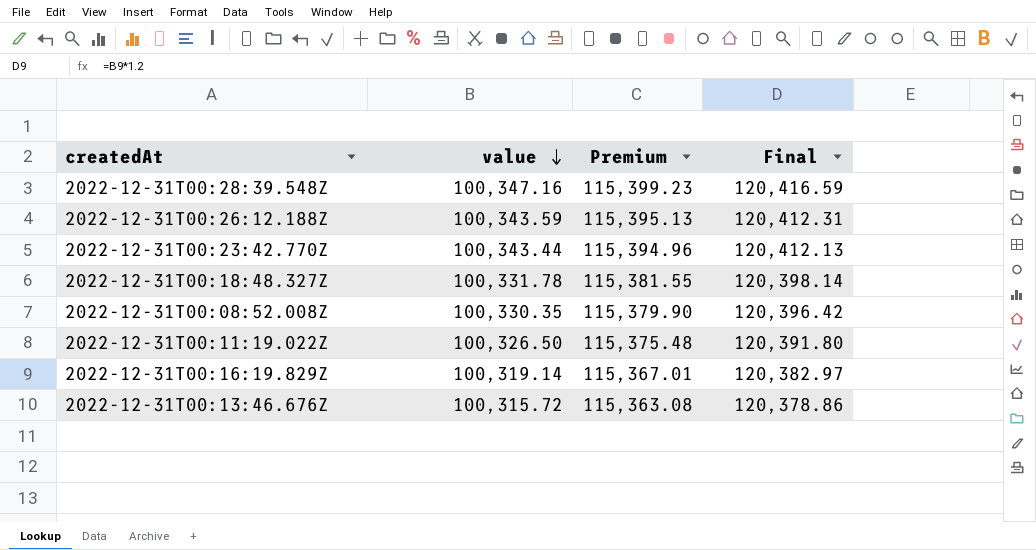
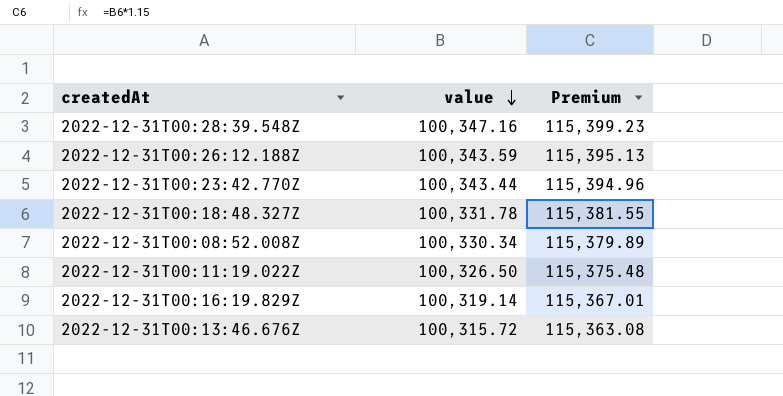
column Final | formula: [value] * 1.2 -> none
2022-12-31T00:08:52.008Z | value: 100,330.35 -> 100,330.34
2022-12-31T00:08:52.008Z | Premium: 115,379.90 -> 115,379.89

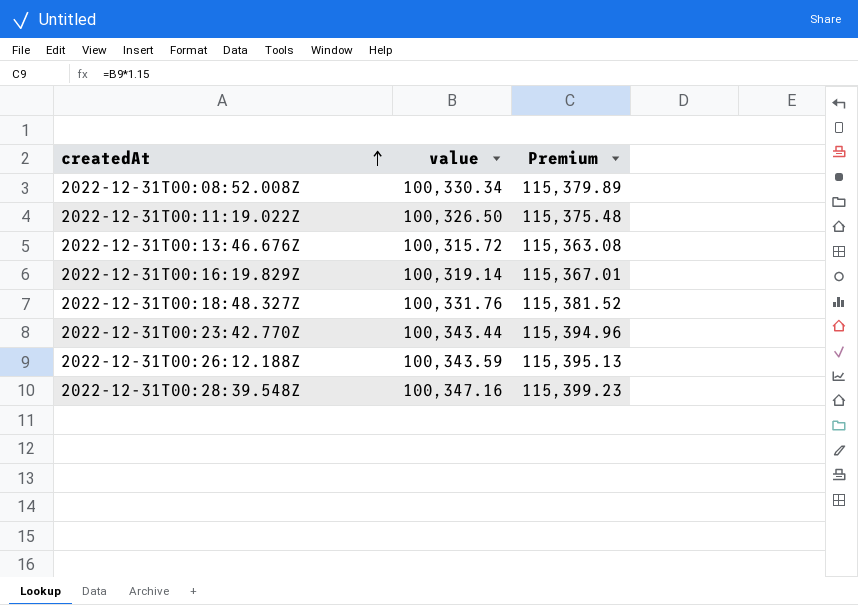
row order: value descending -> createdAt ascending
2022-12-31T00:18:48.327Z | value: 100,331.78 -> 100,331.76
2022-12-31T00:18:48.327Z | Premium: 115,381.55 -> 115,381.52

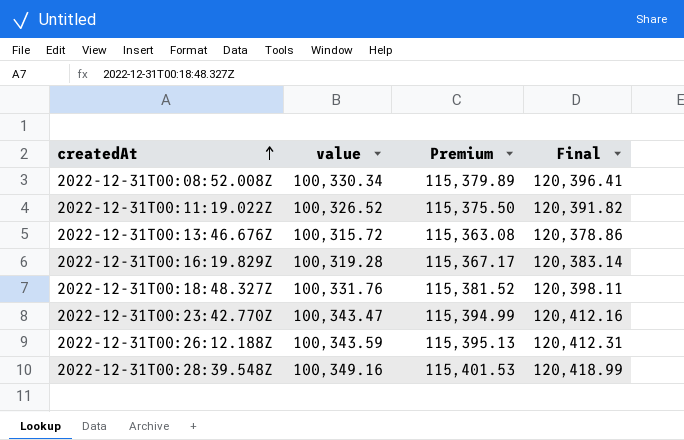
column Final | formula: none -> [value] * 1.2
2022-12-31T00:11:19.022Z | value: 100,326.50 -> 100,326.52
2022-12-31T00:11:19.022Z | Premium: 115,375.48 -> 115,375.50
2022-12-31T00:16:19.829Z | value: 100,319.14 -> 100,319.28
2022-12-31T00:16:19.829Z | Premium: 115,367.01 -> 115,367.17
2022-12-31T00:23:42.770Z | value: 100,343.44 -> 100,343.47
2022-12-31T00:23:42.770Z | Premium: 115,394.96 -> 115,394.99
2022-12-31T00:28:39.548Z | value: 100,347.16 -> 100,349.16
2022-12-31T00:28:39.548Z | Premium: 115,399.23 -> 115,401.53

